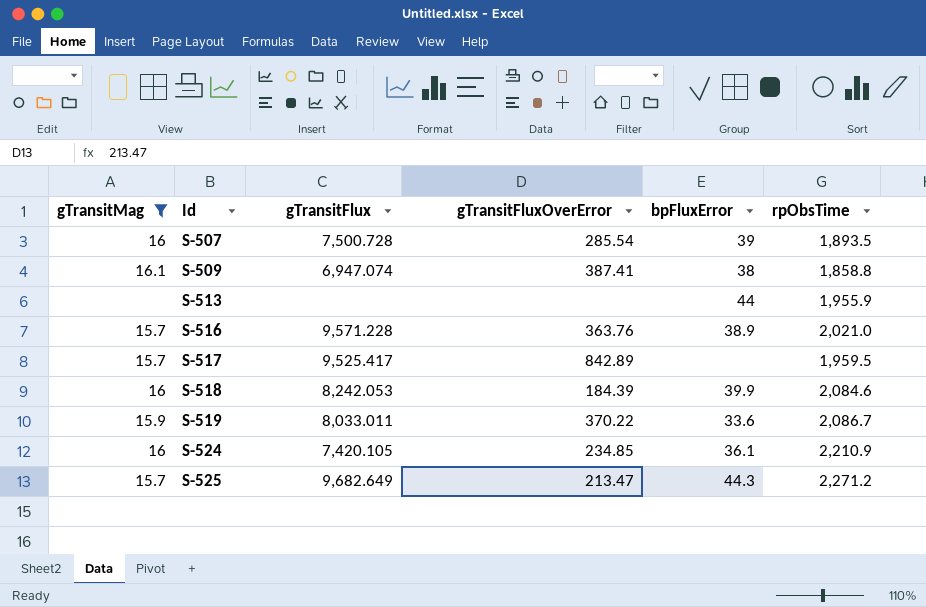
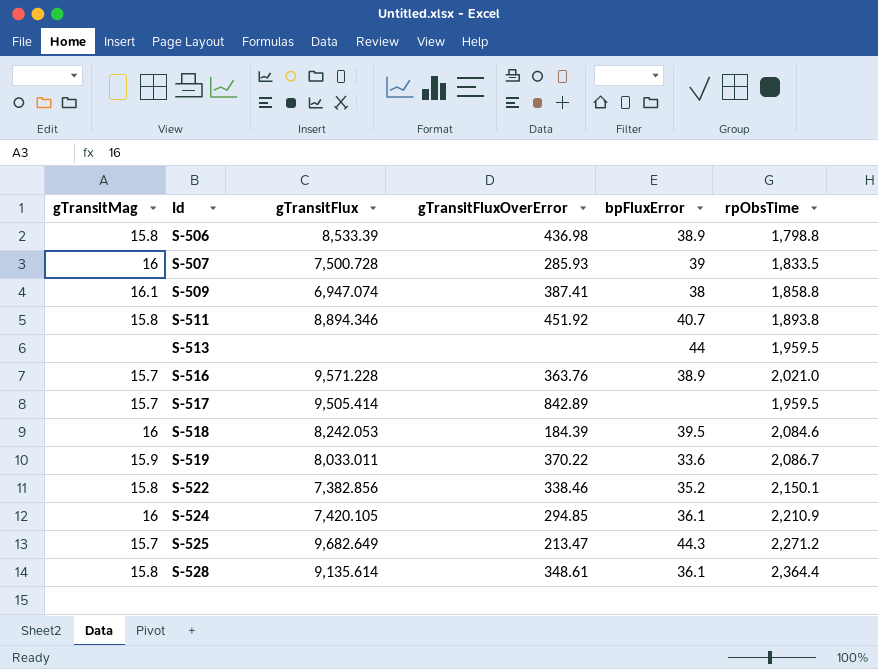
filter: gTransitMag != 15.8 -> none
S-507 | gTransitFluxOverError: 285.54 -> 285.93
S-507 | rpObsTime: 1,893.5 -> 1,833.5
S-513 | rpObsTime: 1,955.9 -> 1,959.5
S-517 | gTransitFlux: 9,525.417 -> 9,505.414
S-518 | bpFluxError: 39.9 -> 39.5
S-524 | gTransitFluxOverError: 234.85 -> 294.85

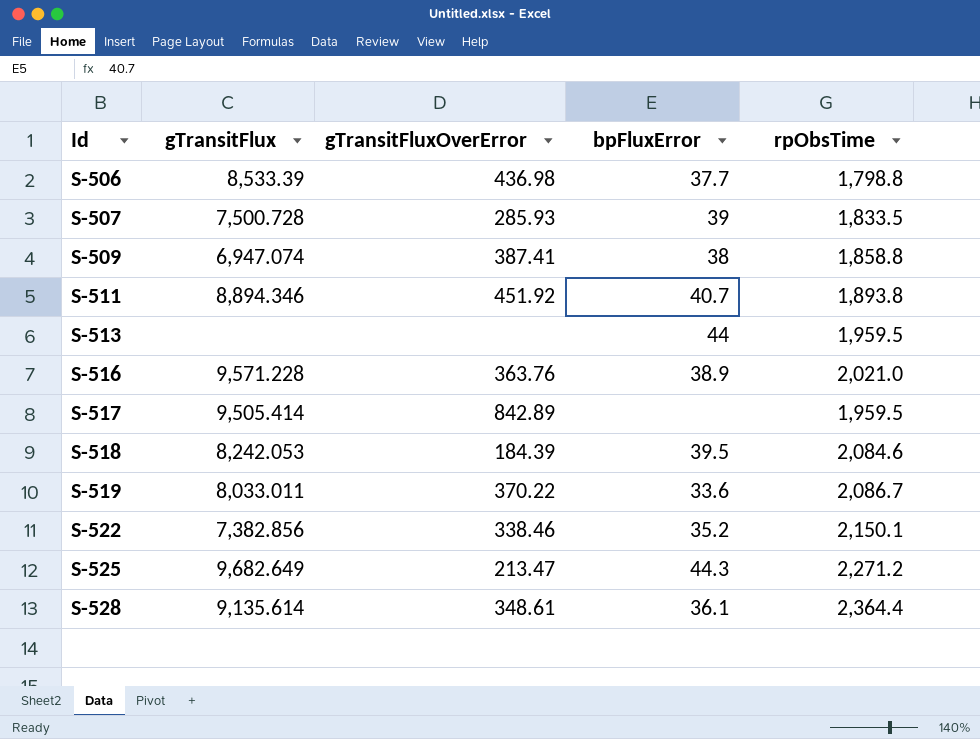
column gTransitMag | position: 1 -> none
row S-524: 16 | 7,420.105 | 294.85 | 36.1 | 2,210.9 -> none
S-506 | bpFluxError: 38.9 -> 37.7

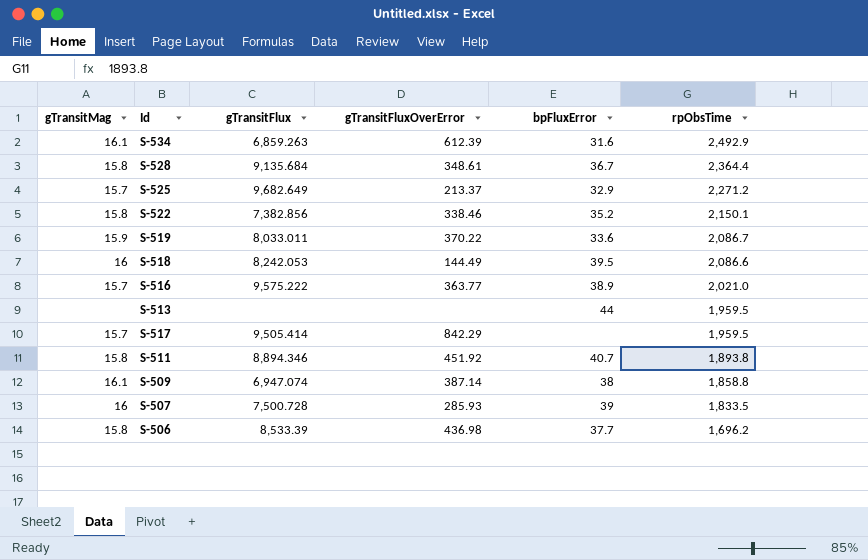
row order: Id ascending -> rpObsTime descending
column gTransitMag | position: none -> 1
row S-534: none -> 16.1 | 6,859.263 | 612.39 | 31.6 | 2,492.9
S-528 | gTransitFlux: 9,135.614 -> 9,135.684
S-528 | bpFluxError: 36.1 -> 36.7
S-525 | gTransitFluxOverError: 213.47 -> 213.37
S-525 | bpFluxError: 44.3 -> 32.9
S-518 | gTransitFluxOverError: 184.39 -> 144.49
S-518 | rpObsTime: 2,084.6 -> 2,086.6
S-516 | gTransitFlux: 9,571.228 -> 9,575.222
S-516 | gTransitFluxOverError: 363.76 -> 363.77
S-517 | gTransitFluxOverError: 842.89 -> 842.29
S-509 | gTransitFluxOverError: 387.41 -> 387.14
S-506 | rpObsTime: 1,798.8 -> 1,696.2

